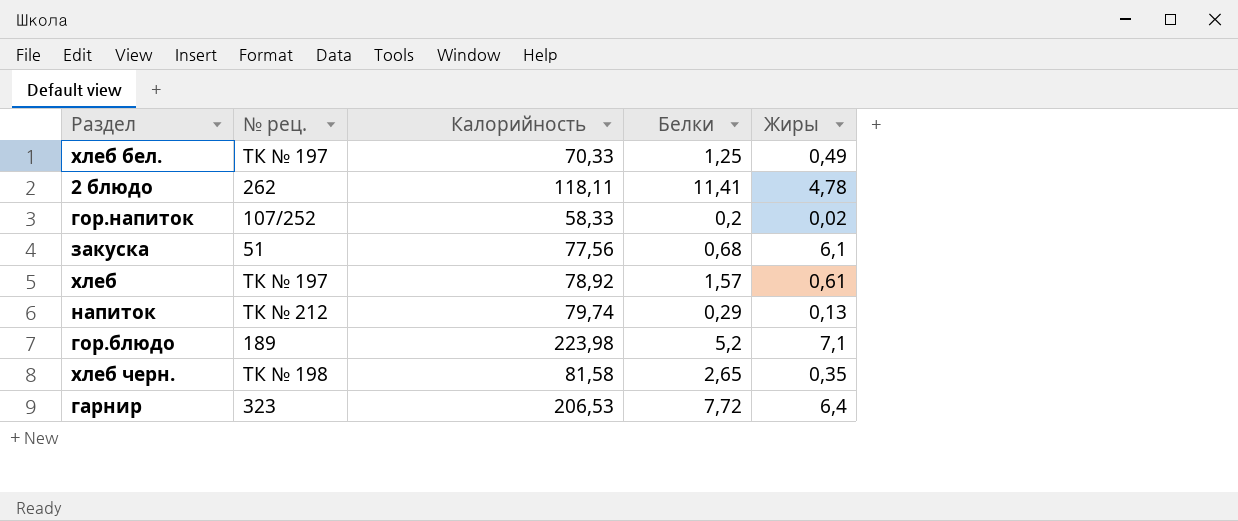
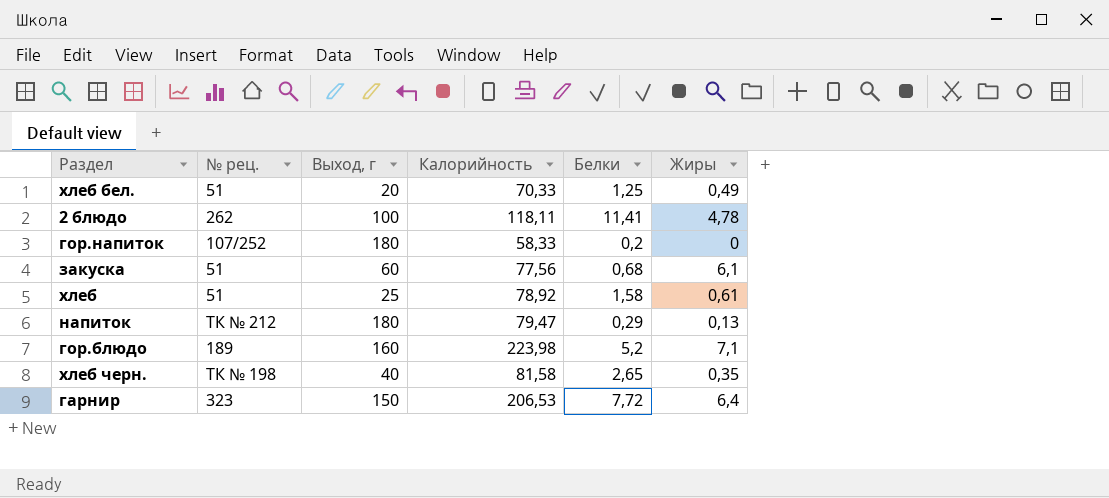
column Выход, г | position: none -> 3
хлеб бел. | № рец.: ТК № 197 -> 51
гор.напиток | Жиры: 0,02 -> 0
хлеб | № рец.: ТК № 197 -> 51
хлеб | Белки: 1,57 -> 1,58
напиток | Калорийность: 79,74 -> 79,47

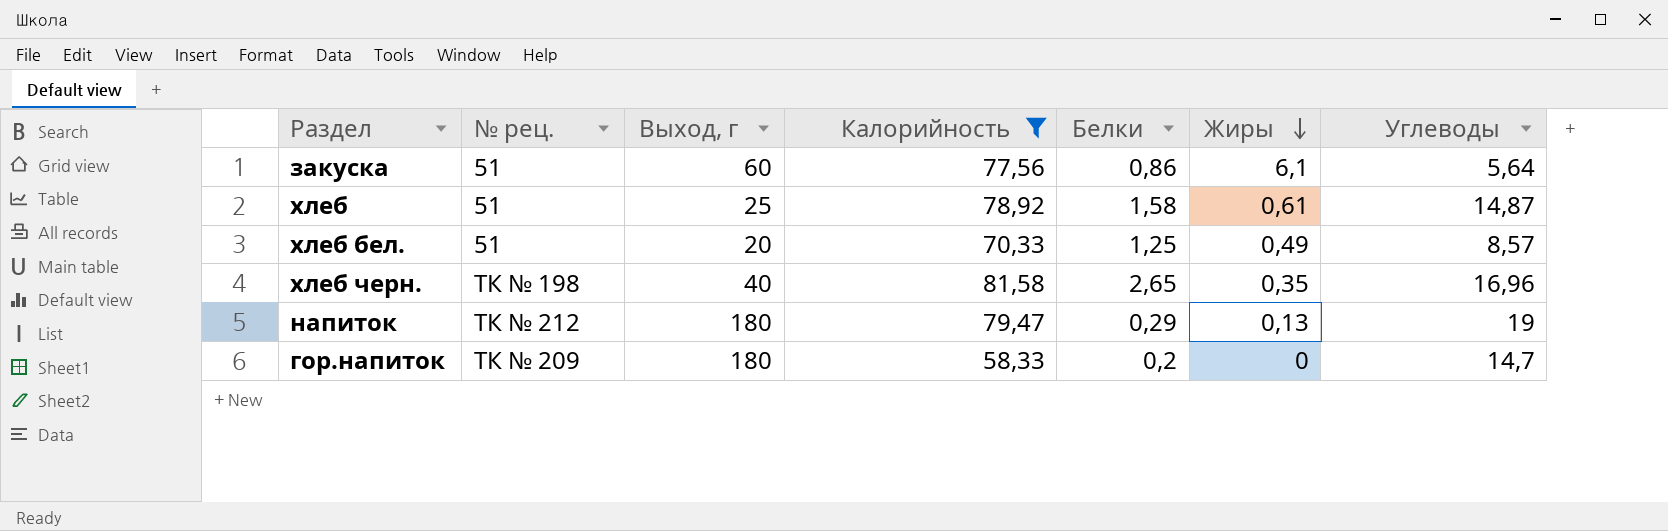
filter: none -> Калорийность <= 81,58
row order: none -> Жиры descending
column Углеводы | position: none -> 7
закуска | Белки: 0,68 -> 0,86
гор.напиток | № рец.: 107/252 -> ТК № 209

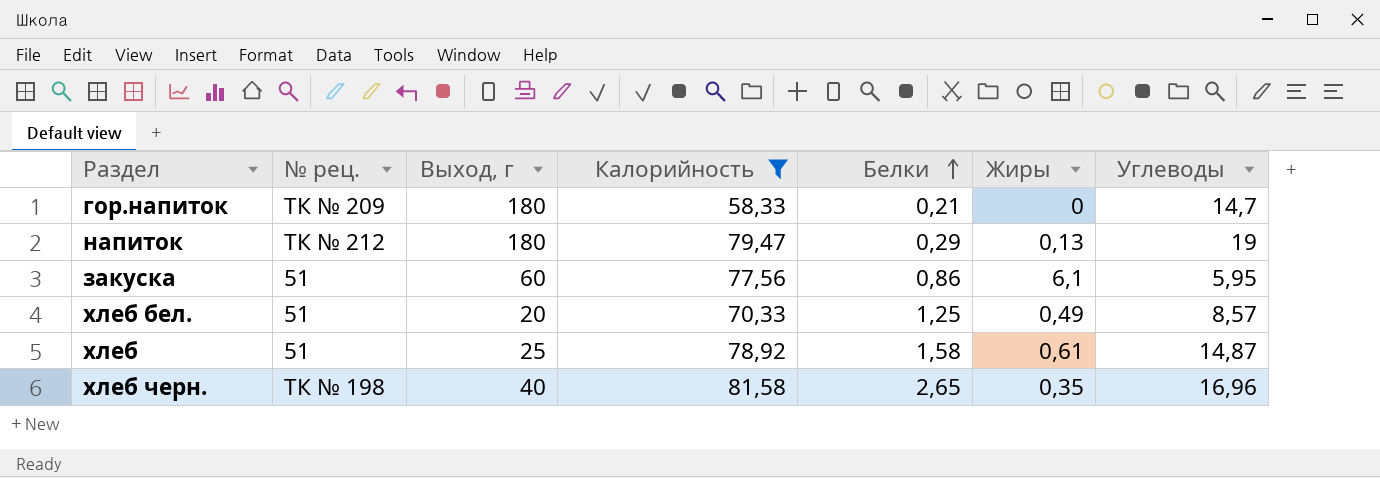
row order: Жиры descending -> Белки ascending
гор.напиток | Белки: 0,2 -> 0,21
закуска | Углеводы: 5,64 -> 5,95

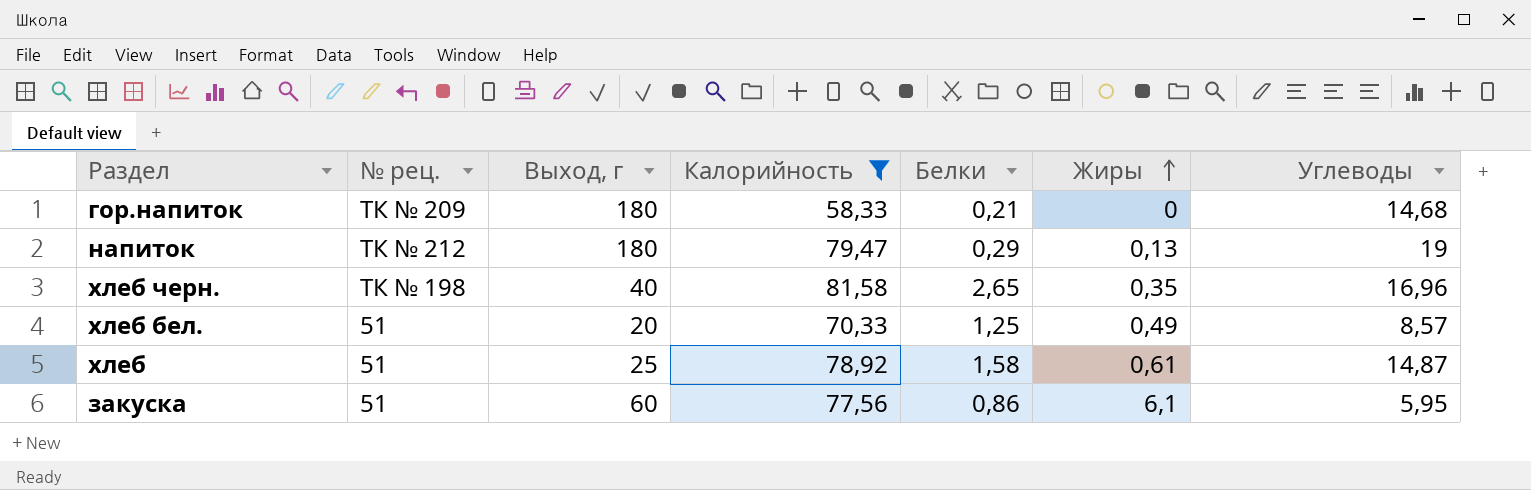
row order: Белки ascending -> Жиры ascending
гор.напиток | Углеводы: 14,7 -> 14,68

